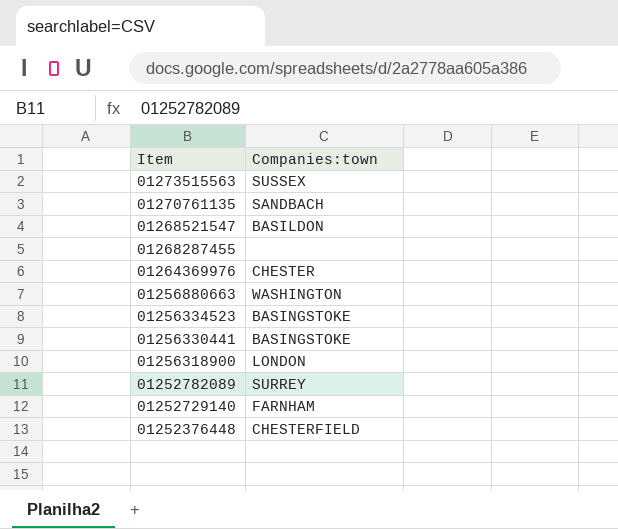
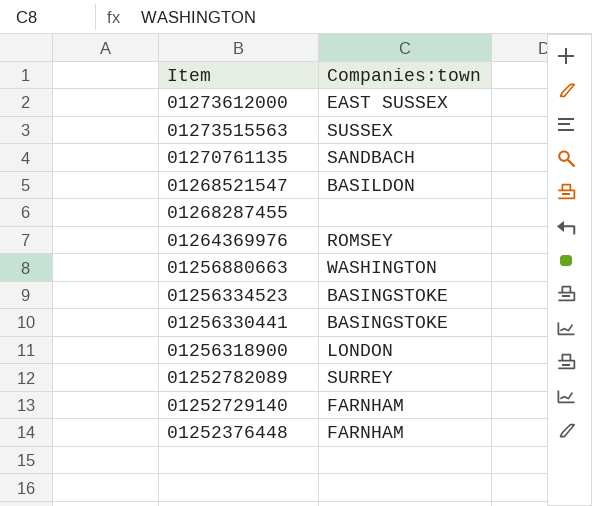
row 01273612000: none -> EAST SUSSEX
01264369976 | Companies:town: CHESTER -> ROMSEY
01252376448 | Companies:town: CHESTERFIELD -> FARNHAM

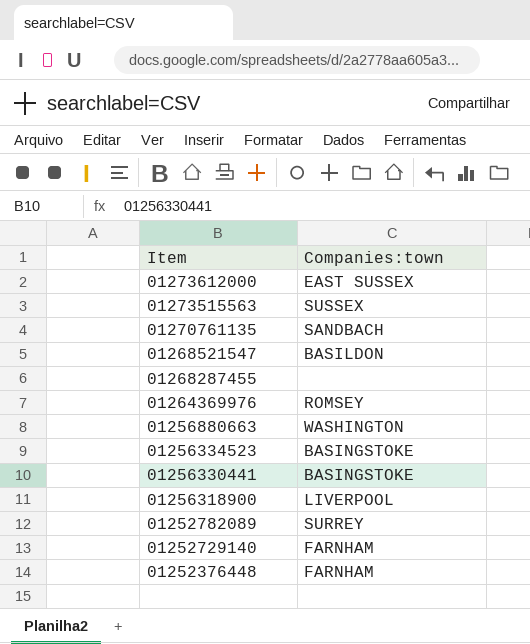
01256318900 | Companies:town: LONDON -> LIVERPOOL

